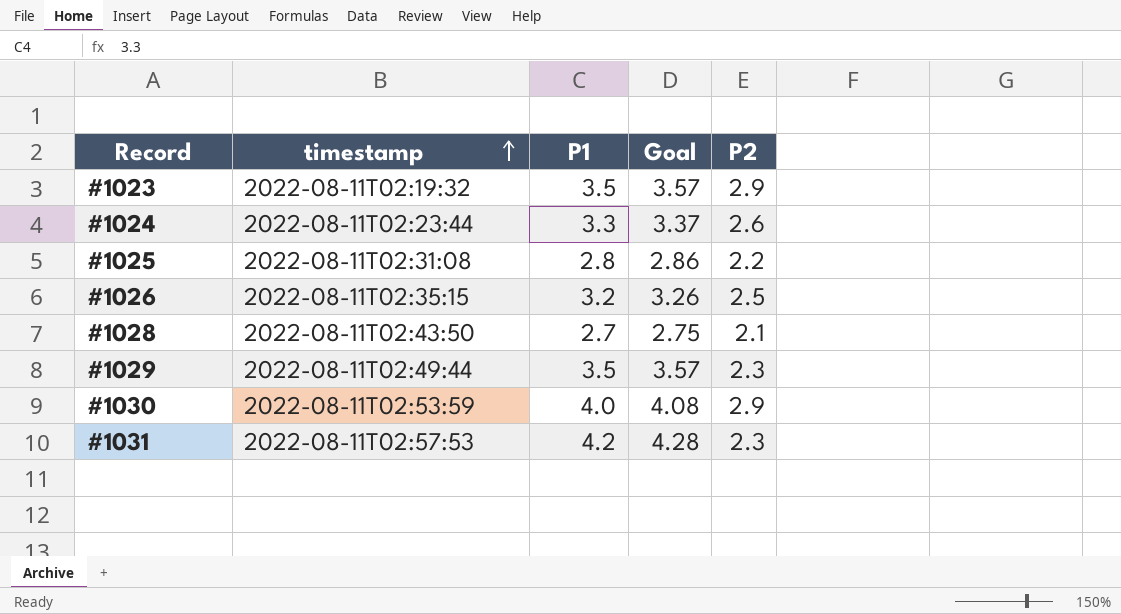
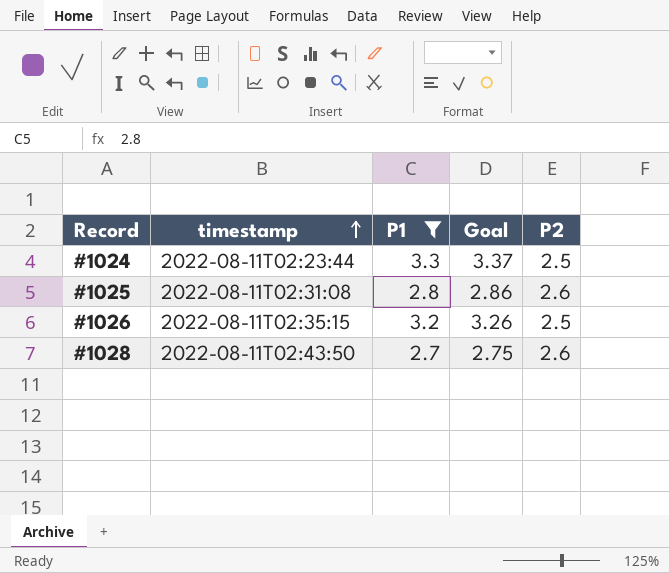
filter: none -> P1 <= 3.3
#1024 | P2: 2.6 -> 2.5
#1025 | P2: 2.2 -> 2.6
#1028 | P2: 2.1 -> 2.6

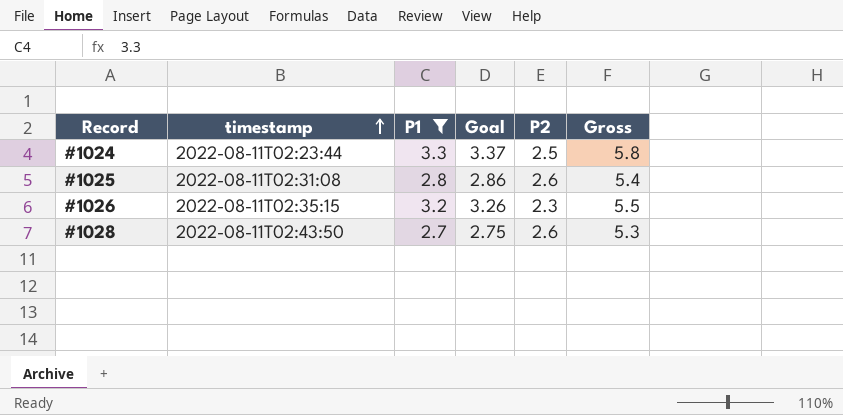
column Gross | formula: none -> [P1] + [P2]
#1026 | P2: 2.5 -> 2.3

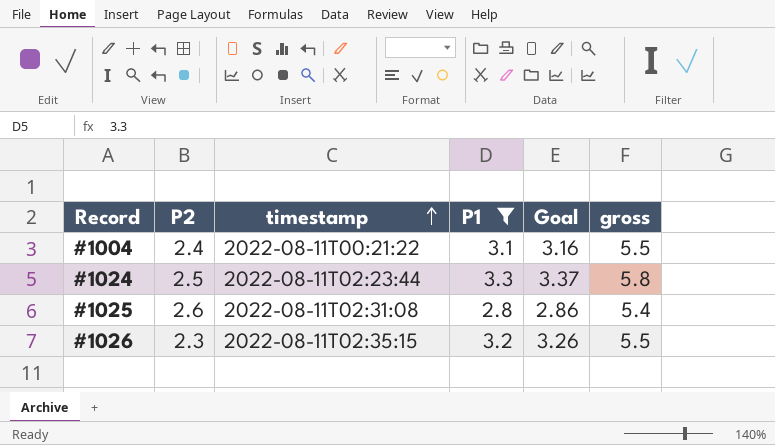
column P2 | position: 5 -> 2
column name: Gross -> gross
row #1028: 2022-08-11T02:43:50 | 2.7 | 2.75 | 2.6 | 5.3 -> none
row #1004: none -> 2.4 | 2022-08-11T00:21:22 | 3.1 | 3.16 | 5.5

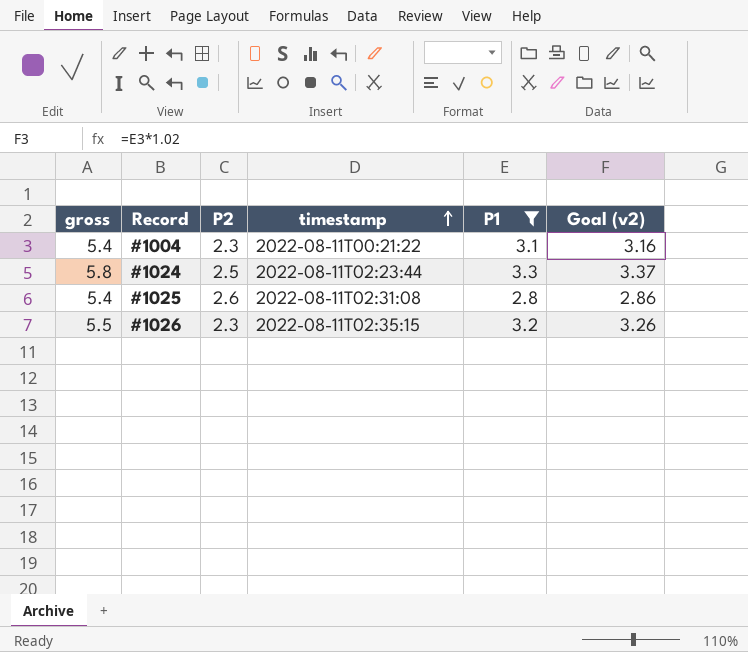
column gross | position: 6 -> 1
column name: Goal -> Goal (v2)
#1004 | gross: 5.5 -> 5.4
#1004 | P2: 2.4 -> 2.3

